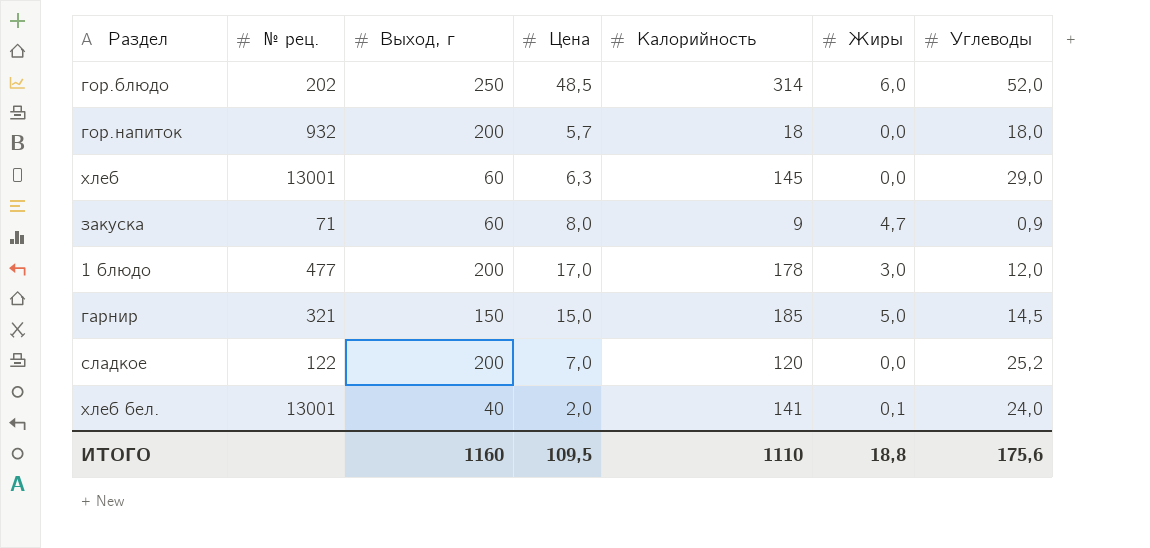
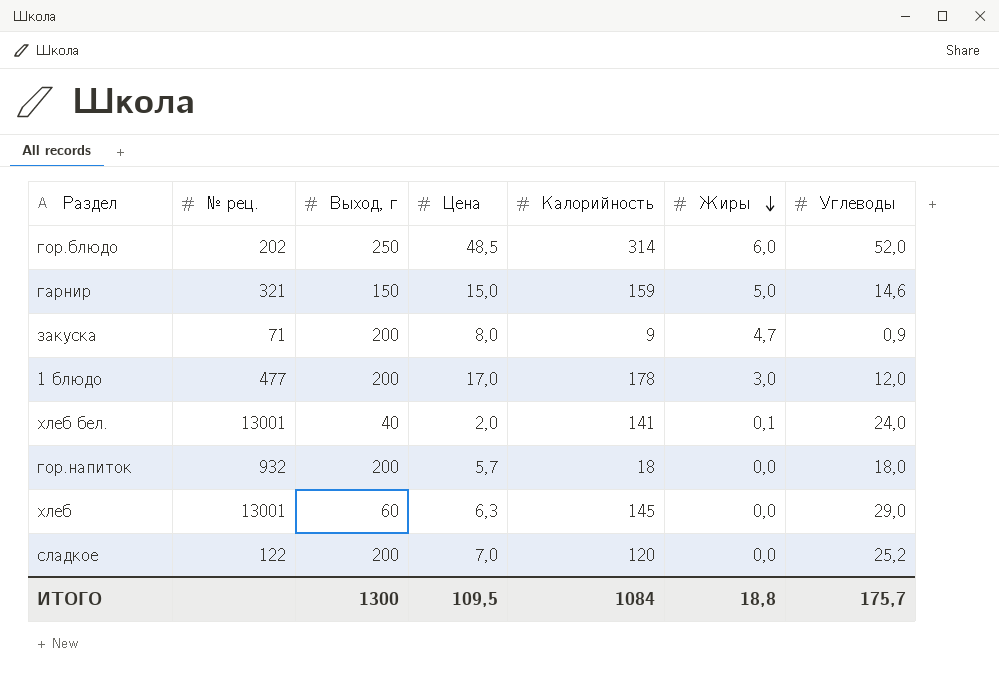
row order: none -> Жиры descending
гарнир | Калорийность: 185 -> 159
гарнир | Углеводы: 14,5 -> 14,6
закуска | Выход, г: 60 -> 200
ИТОГО | Выход, г: 1160 -> 1300
ИТОГО | Калорийность: 1110 -> 1084
ИТОГО | Углеводы: 175,6 -> 175,7

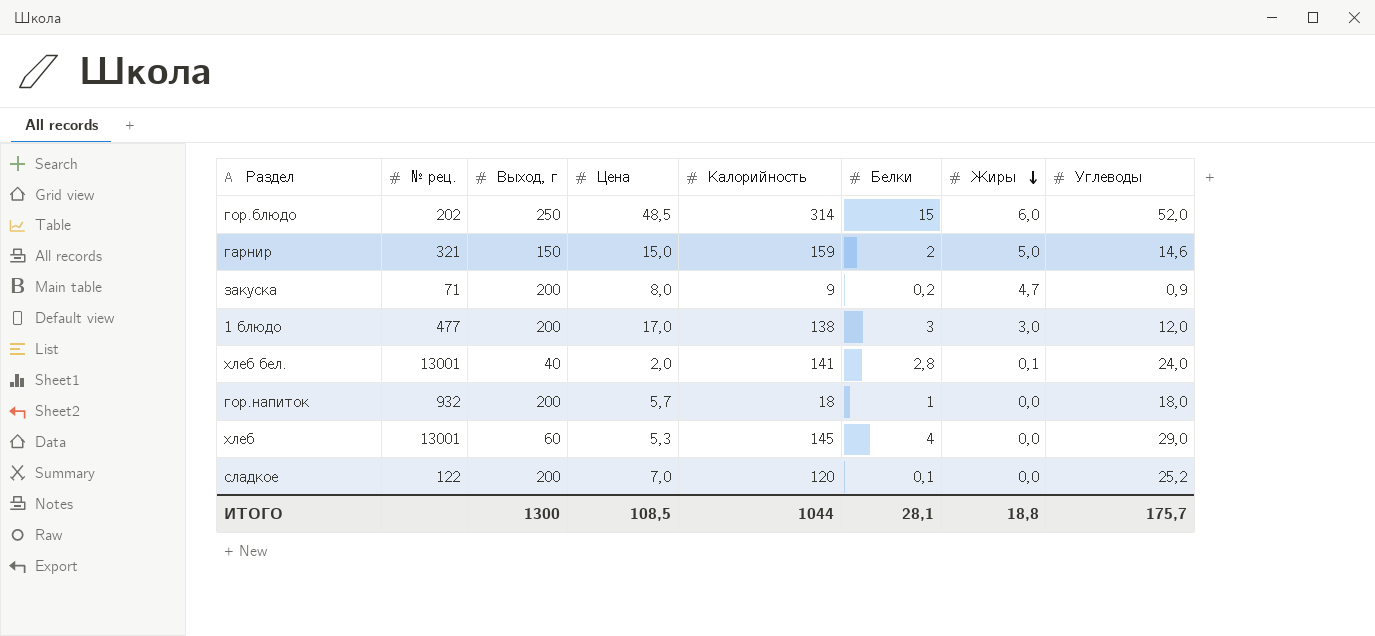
column Белки | position: none -> 6
1 блюдо | Калорийность: 178 -> 138
хлеб | Цена: 6,3 -> 5,3
ИТОГО | Цена: 109,5 -> 108,5
ИТОГО | Калорийность: 1084 -> 1044

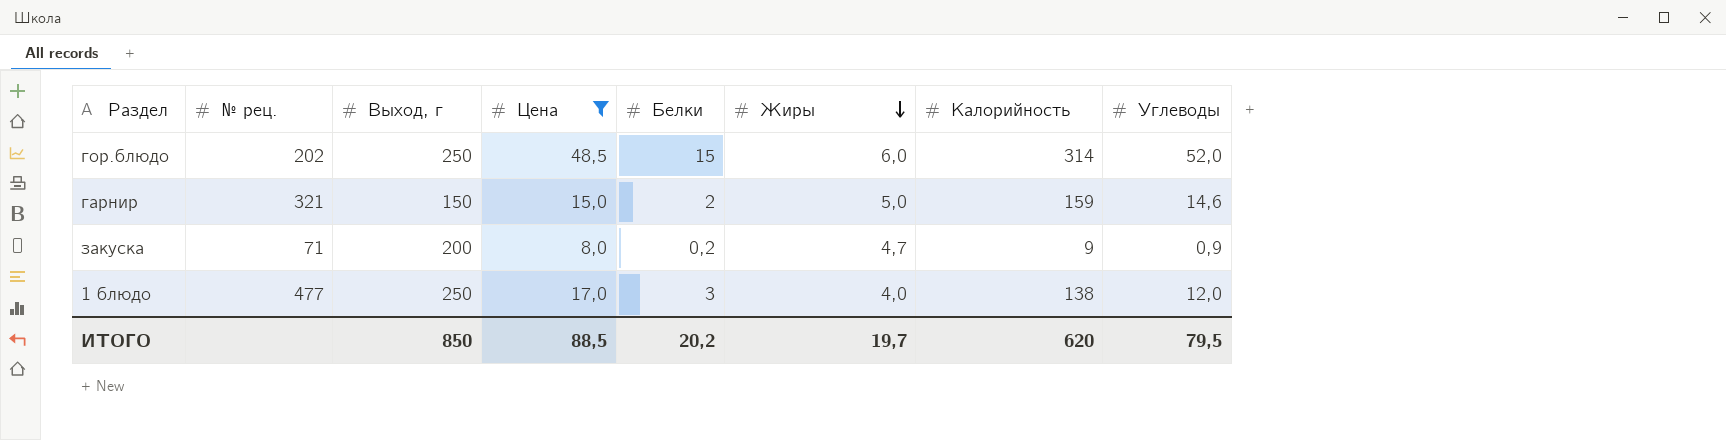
filter: none -> Цена >= 8,0
column Калорийность | position: 5 -> 7
1 блюдо | Выход, г: 200 -> 250
1 блюдо | Жиры: 3,0 -> 4,0
ИТОГО | Выход, г: 1300 -> 850
ИТОГО | Цена: 108,5 -> 88,5
ИТОГО | Белки: 28,1 -> 20,2
ИТОГО | Жиры: 18,8 -> 19,7
ИТОГО | Калорийность: 1044 -> 620
ИТОГО | Углеводы: 175,7 -> 79,5

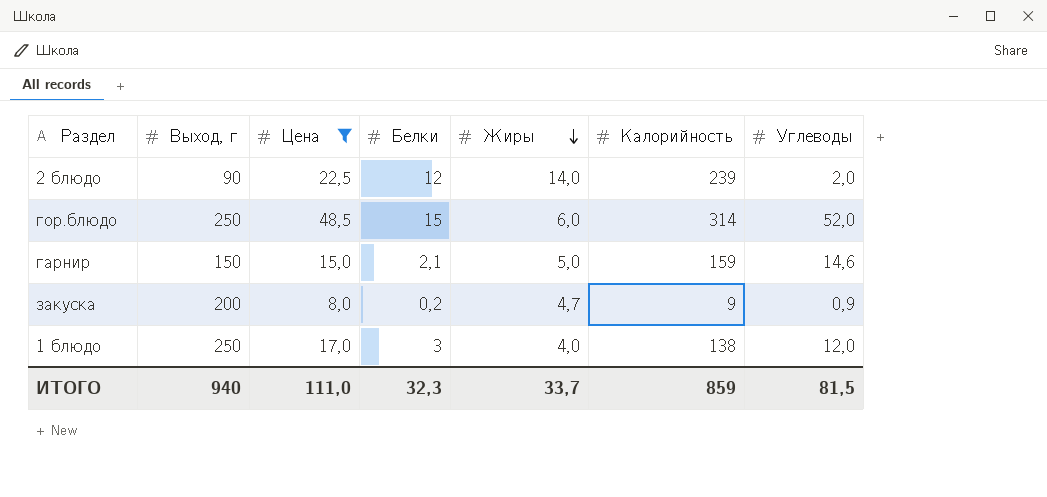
column № рец. | position: 2 -> none
row 2 блюдо: none -> 90 | 22,5 | 12 | 14,0 | 239 | 2,0
гарнир | Белки: 2 -> 2,1
ИТОГО | Выход, г: 850 -> 940
ИТОГО | Цена: 88,5 -> 111,0
ИТОГО | Белки: 20,2 -> 32,3
ИТОГО | Жиры: 19,7 -> 33,7
ИТОГО | Калорийность: 620 -> 859
ИТОГО | Углеводы: 79,5 -> 81,5

